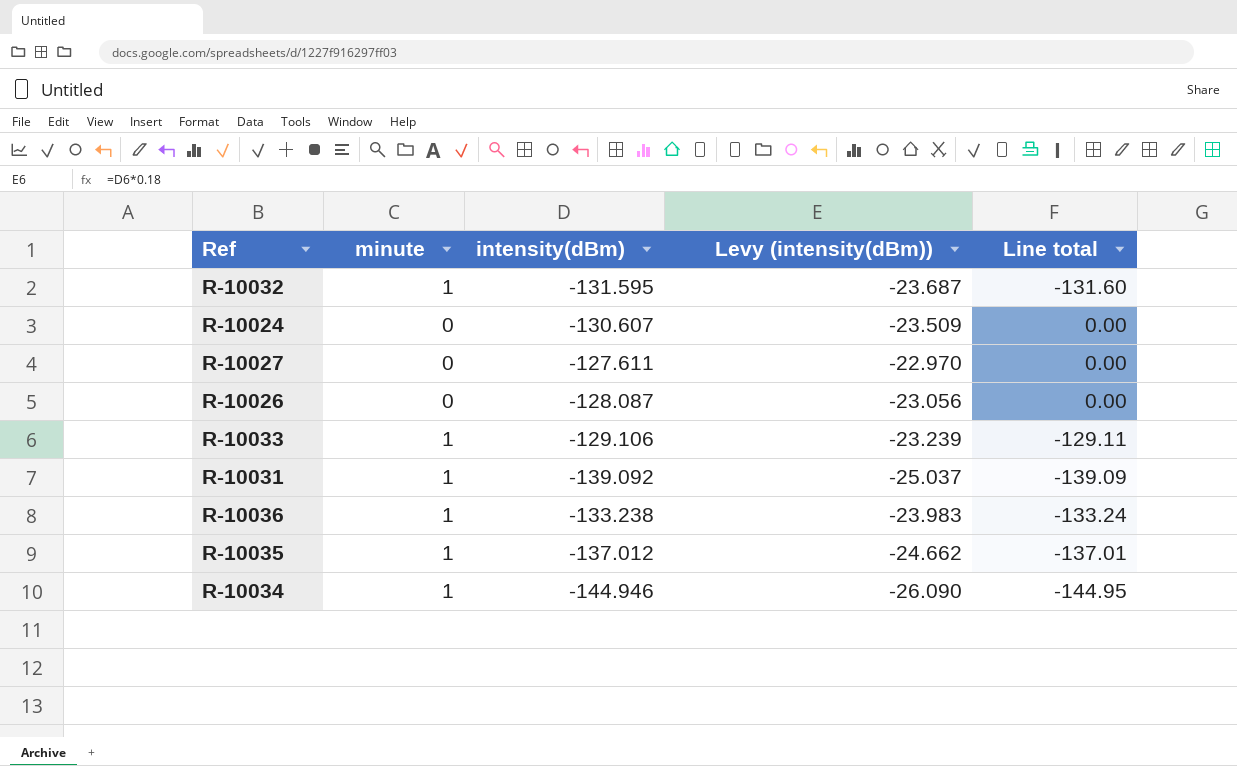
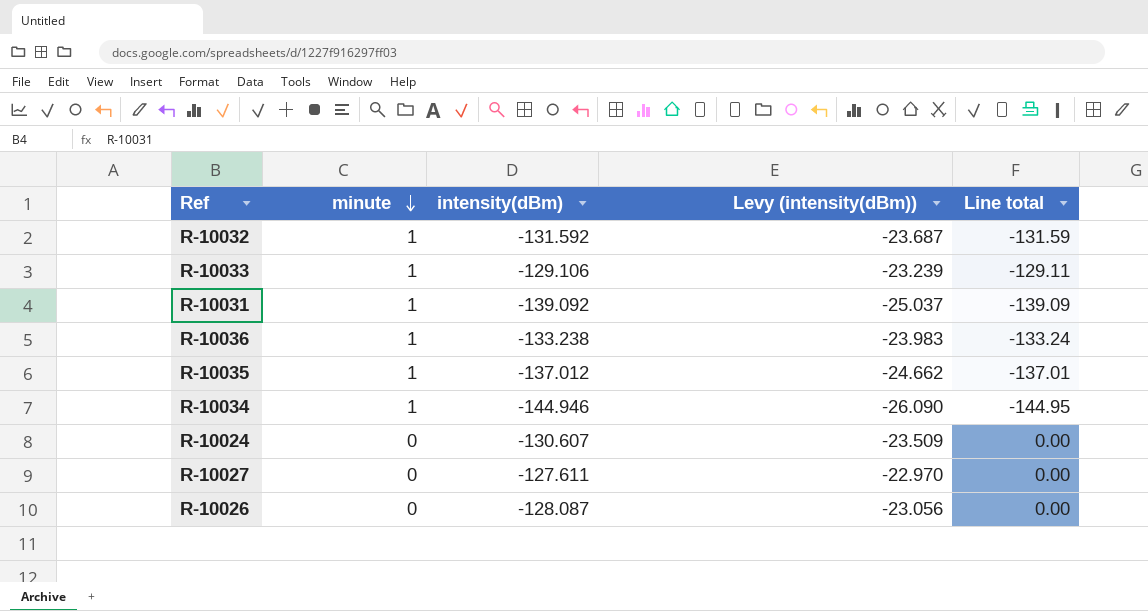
row order: none -> minute descending
R-10032 | intensity(dBm): -131.595 -> -131.592
R-10032 | Line total: -131.60 -> -131.59

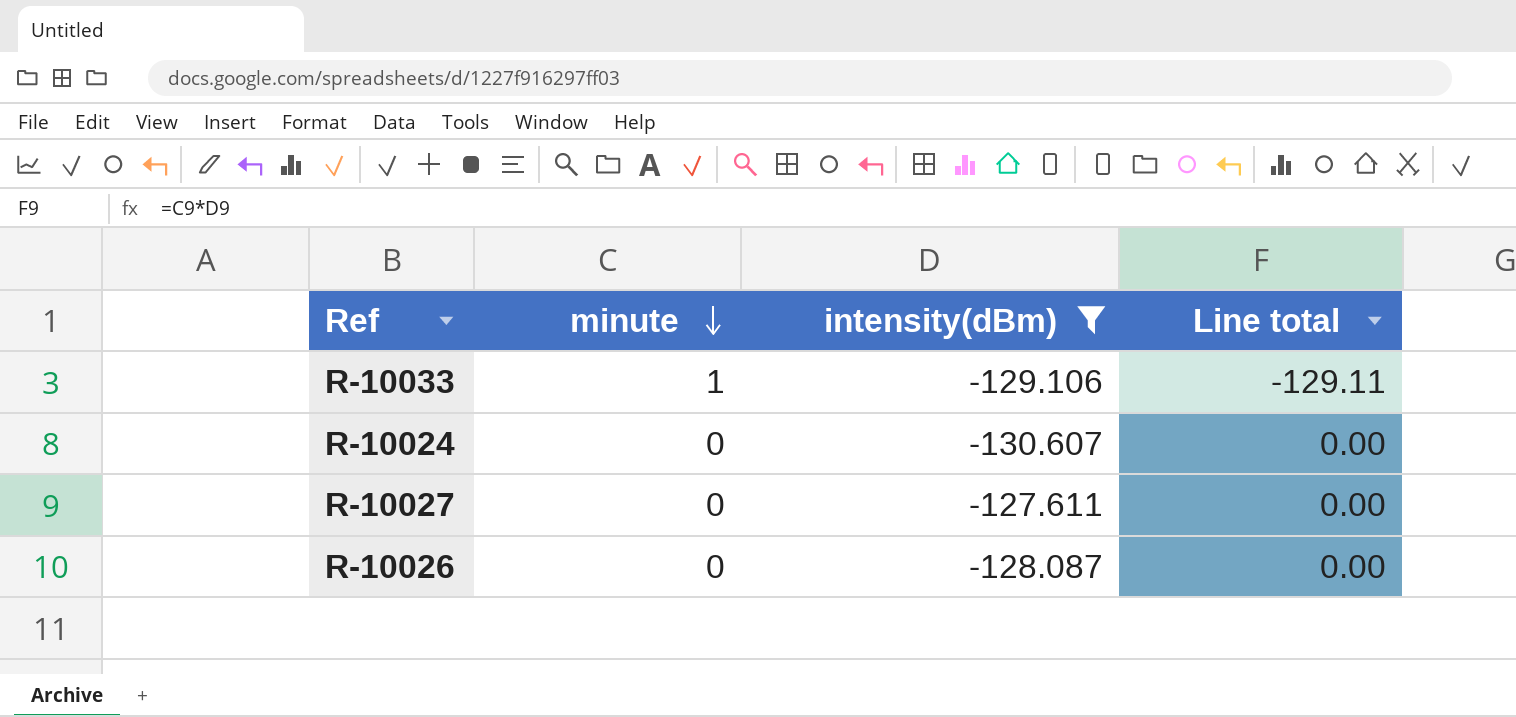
filter: none -> intensity(dBm) >= -130.607
column Levy (intensity(dBm)) | formula: [intensity(dBm)] * 0.18 -> none

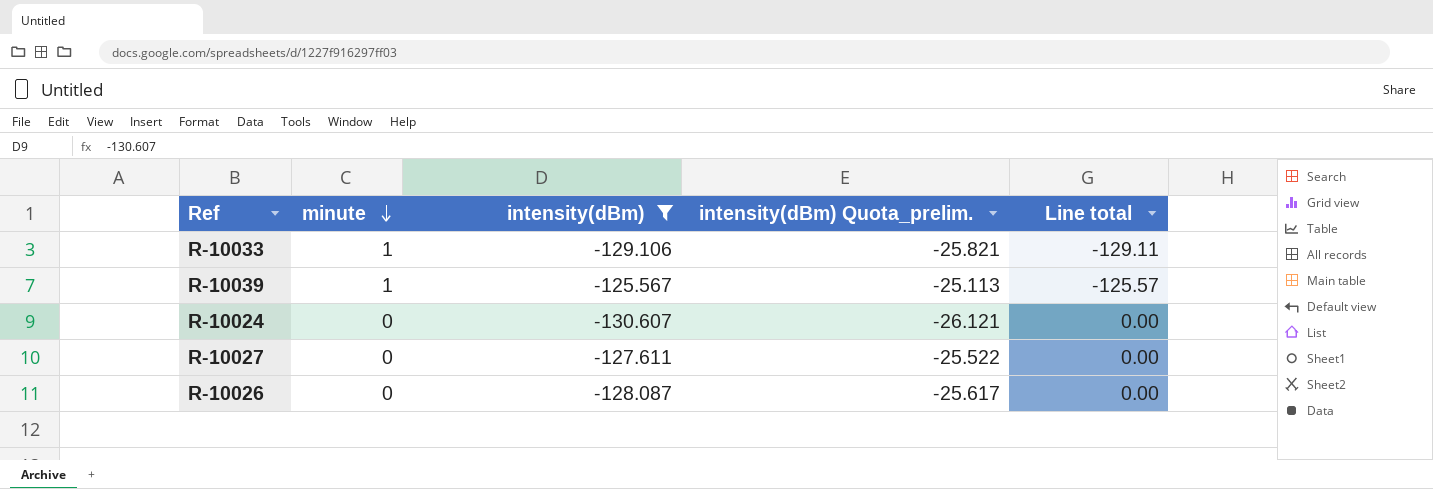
column intensity(dBm) Quota_prelim. | formula: none -> [intensity(dBm)] * 0.2
row R-10039: none -> 1 | -125.567 | -25.113 | -125.57

